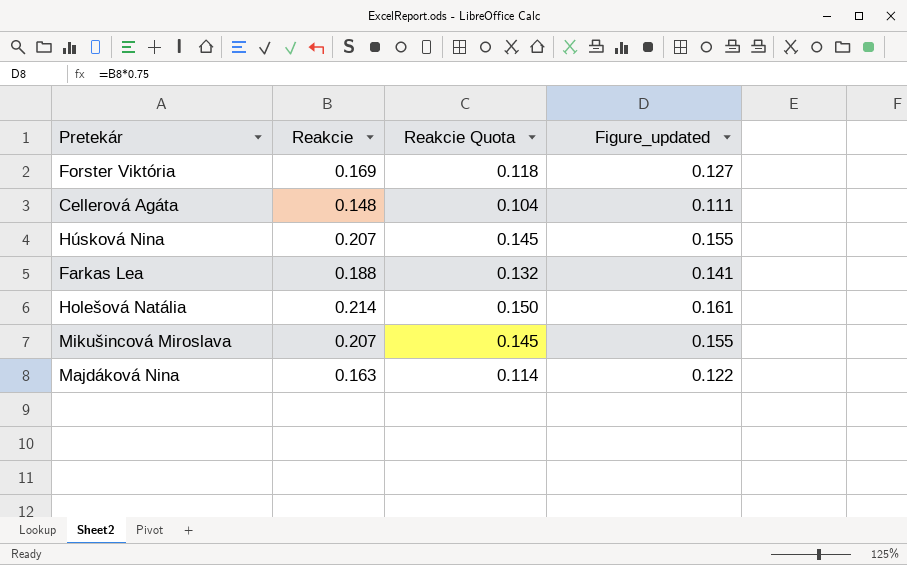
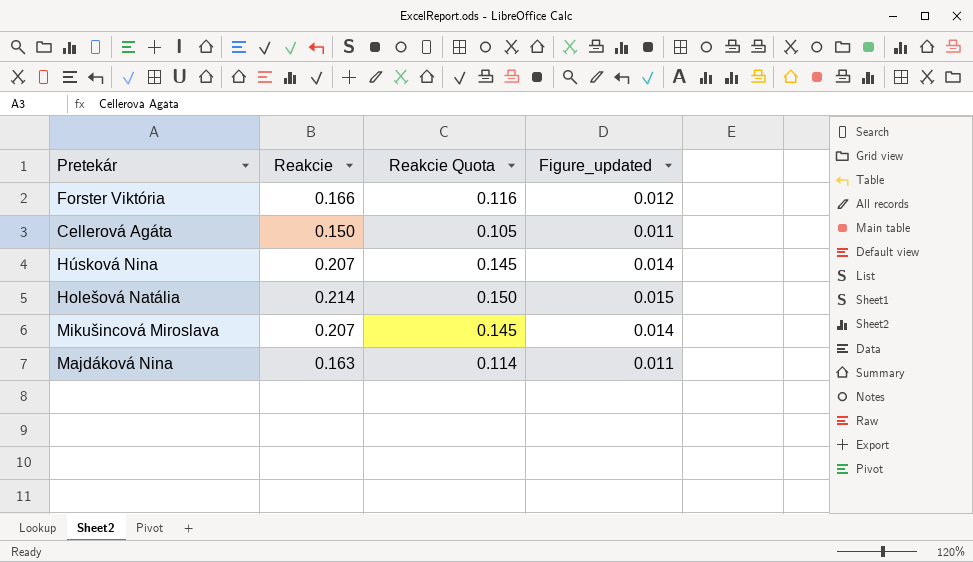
column Figure_updated | formula: [Reakcie] * 0.75 -> [Reakcie] * 0.07
row Farkas Lea: 0.188 | 0.132 | 0.141 -> none
Forster Viktória | Reakcie: 0.169 -> 0.166
Forster Viktória | Reakcie Quota: 0.118 -> 0.116
Cellerová Agáta | Reakcie: 0.148 -> 0.150
Cellerová Agáta | Reakcie Quota: 0.104 -> 0.105

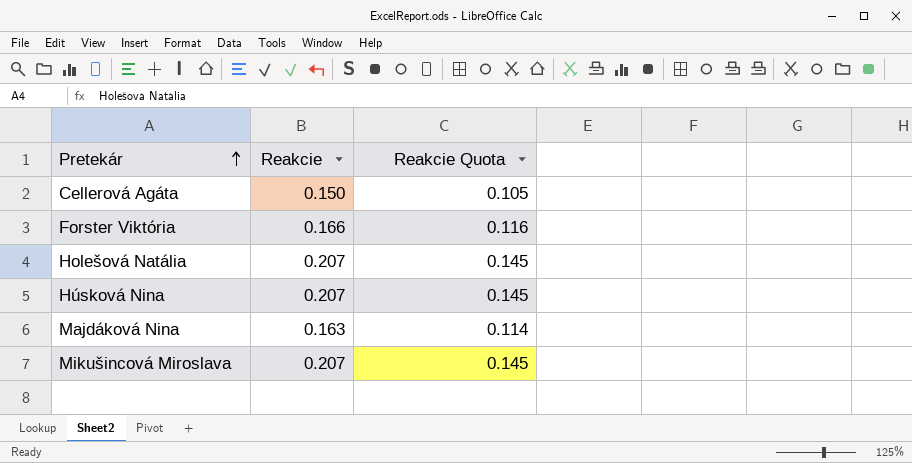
row order: none -> Pretekár ascending
column Figure_updated | formula: [Reakcie] * 0.07 -> none
Holešová Natália | Reakcie: 0.214 -> 0.207
Holešová Natália | Reakcie Quota: 0.150 -> 0.145

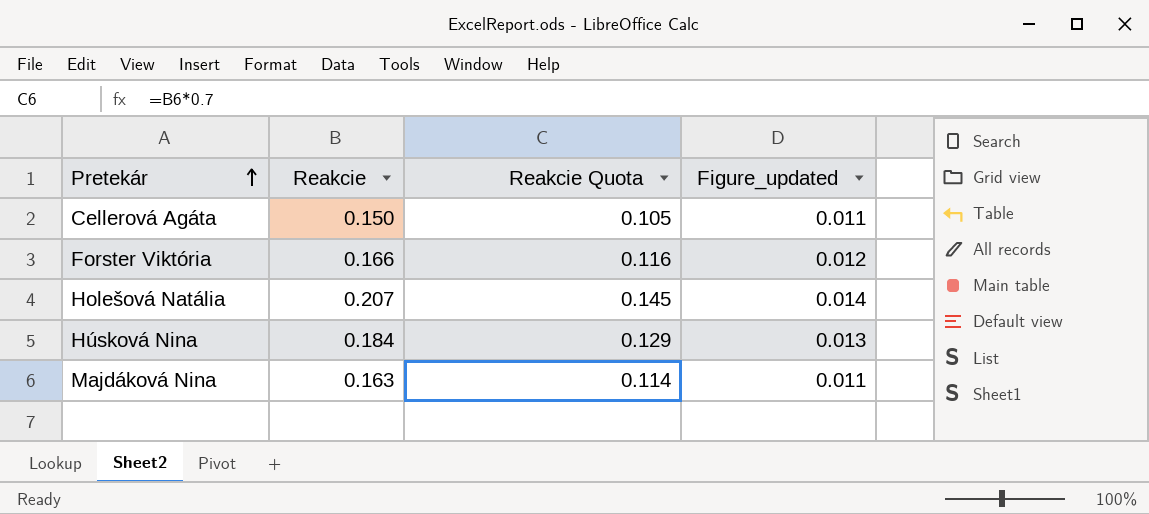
column Figure_updated | formula: none -> [Reakcie] * 0.07
row Mikušincová Miroslava: 0.207 | 0.145 -> none
Húsková Nina | Reakcie: 0.207 -> 0.184
Húsková Nina | Reakcie Quota: 0.145 -> 0.129

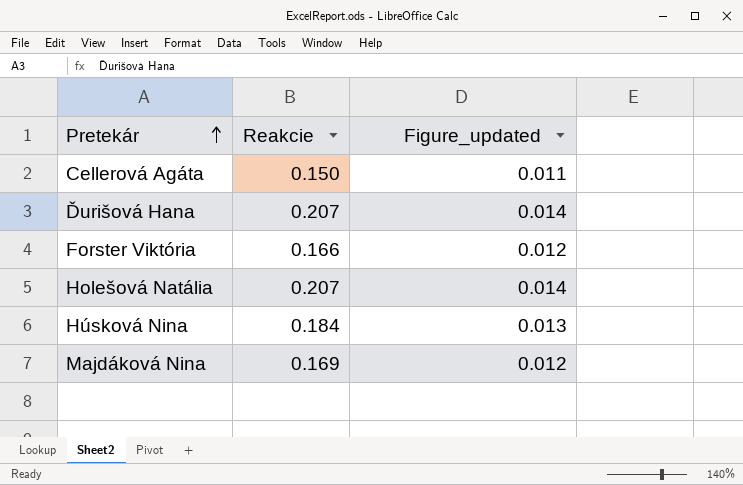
column Reakcie Quota | formula: [Reakcie] * 0.7 -> none
row Ďurišová Hana: none -> 0.207 | 0.014
Majdáková Nina | Reakcie: 0.163 -> 0.169
Majdáková Nina | Figure_updated: 0.011 -> 0.012

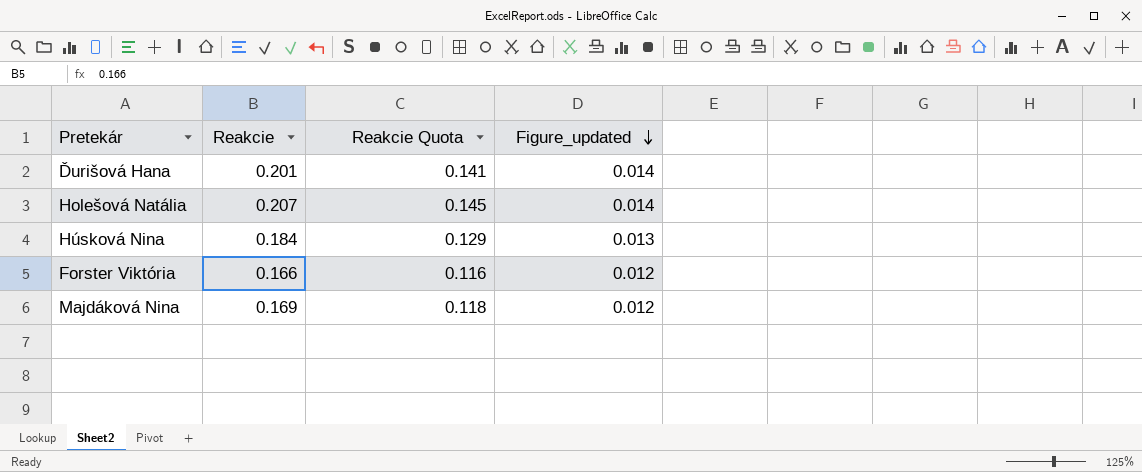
row order: Pretekár ascending -> Figure_updated descending
column Reakcie Quota | formula: none -> [Reakcie] * 0.7
row Cellerová Agáta: 0.150 | 0.011 -> none
Ďurišová Hana | Reakcie: 0.207 -> 0.201

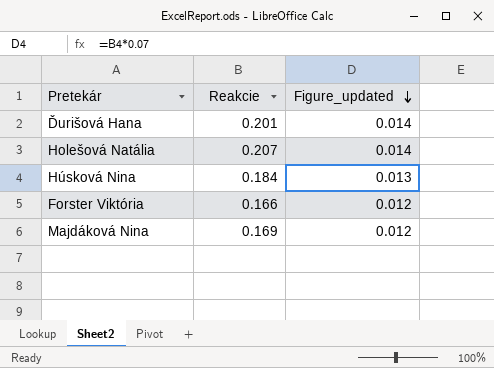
column Reakcie Quota | formula: [Reakcie] * 0.7 -> none

